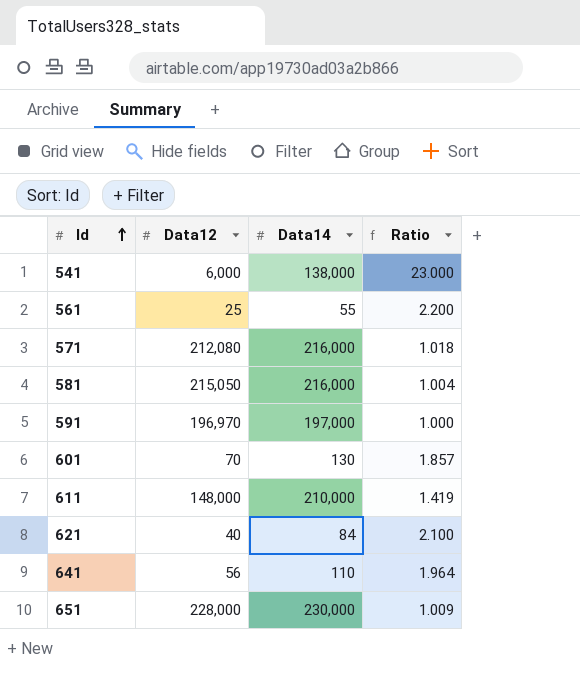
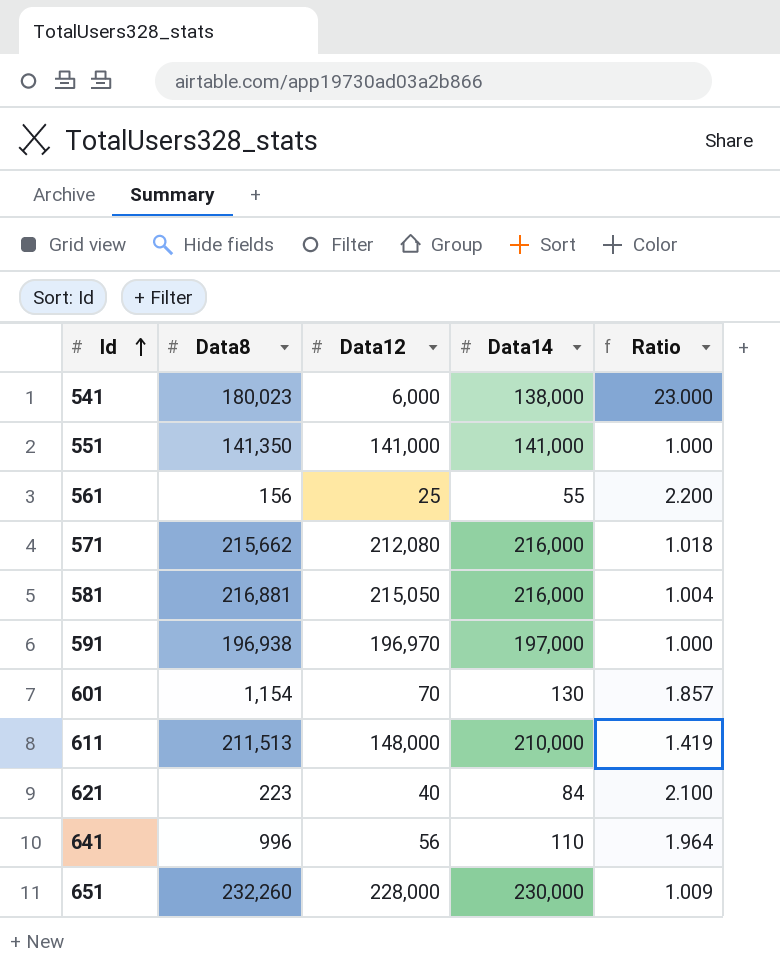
column Data8 | position: none -> 2
row 551: none -> 141,350 | 141,000 | 141,000 | 1.000

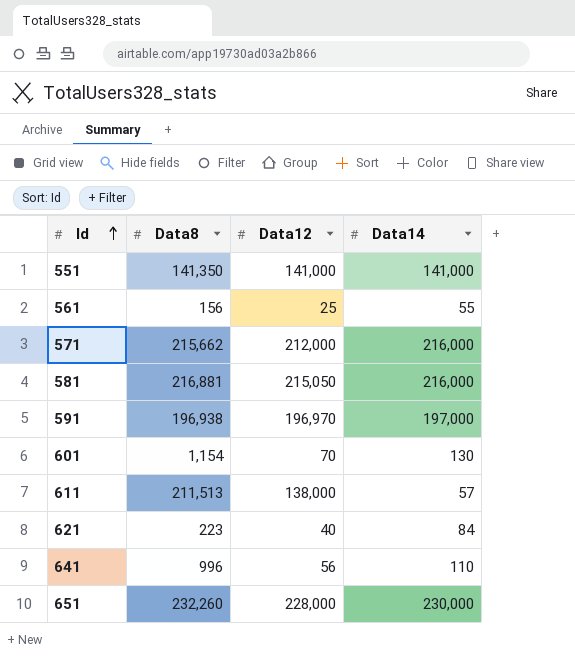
column Ratio | formula: [Data14] / [Data12] -> none
row 541: 180,023 | 6,000 | 138,000 | 23.000 -> none
571 | Data12: 212,080 -> 212,000
611 | Data12: 148,000 -> 138,000
611 | Data14: 210,000 -> 57

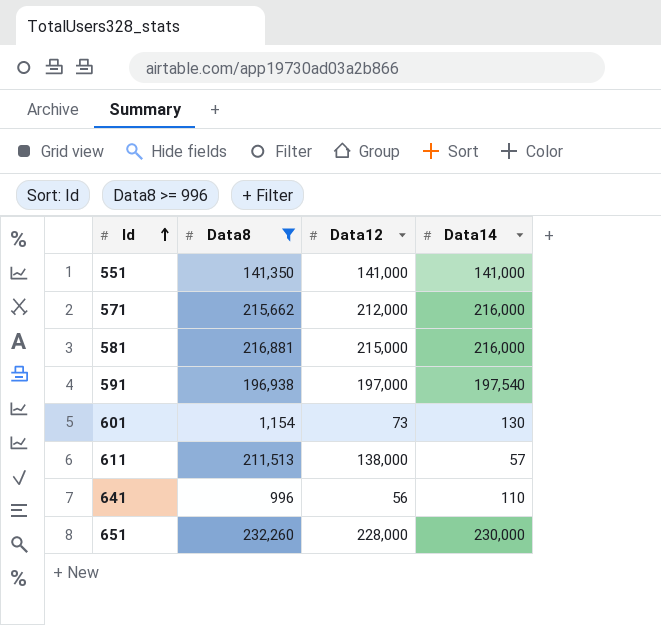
filter: none -> Data8 >= 996
581 | Data12: 215,050 -> 215,000
591 | Data12: 196,970 -> 197,000
591 | Data14: 197,000 -> 197,540
601 | Data12: 70 -> 73

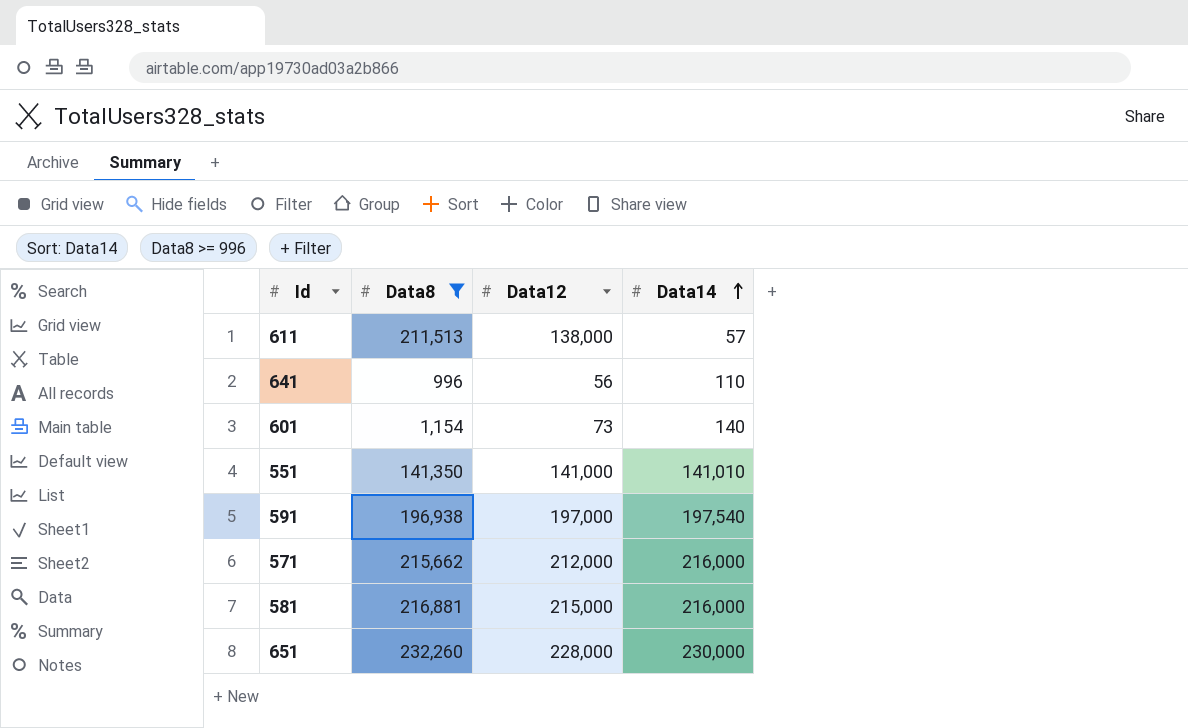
row order: Id ascending -> Data14 ascending
601 | Data14: 130 -> 140
551 | Data14: 141,000 -> 141,010

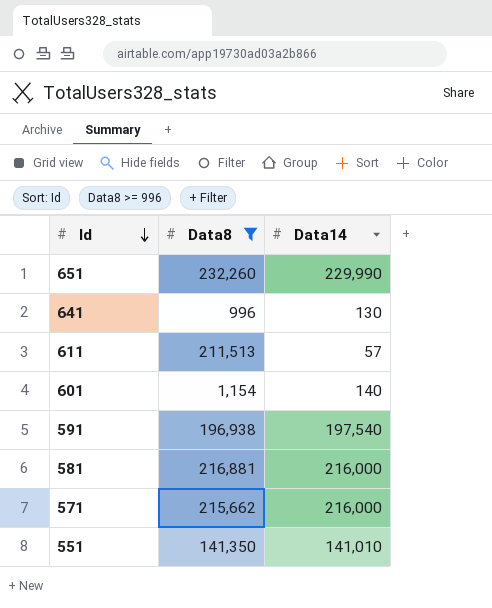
row order: Data14 ascending -> Id descending
column Data12 | position: 3 -> none
651 | Data14: 230,000 -> 229,990
641 | Data14: 110 -> 130

